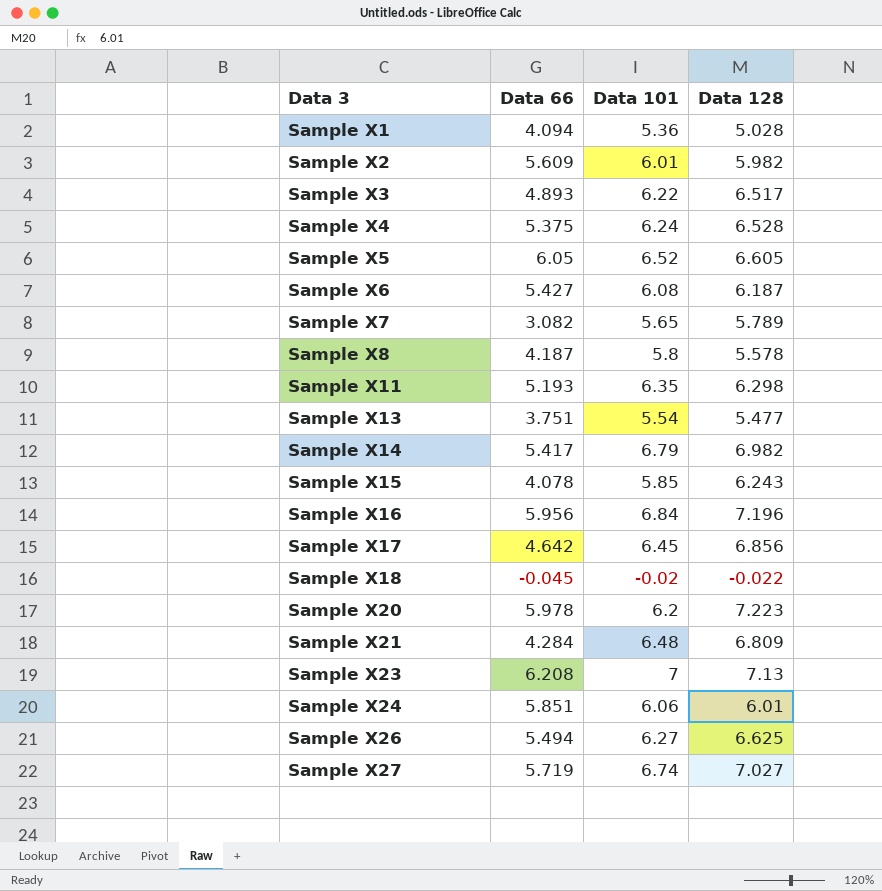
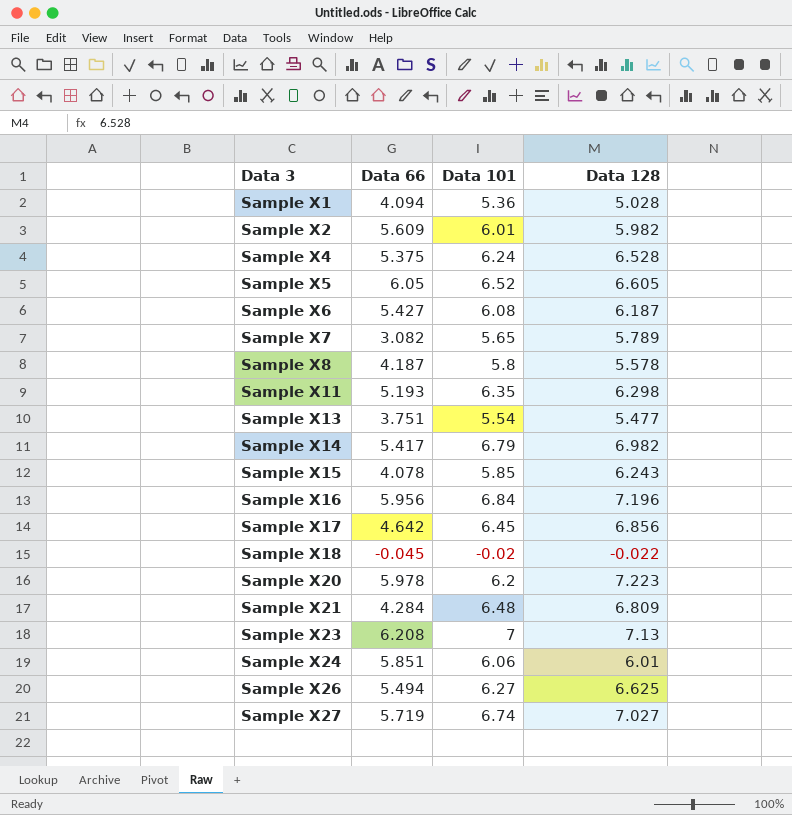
row Sample X3: 4.893 | 6.22 | 6.517 -> none

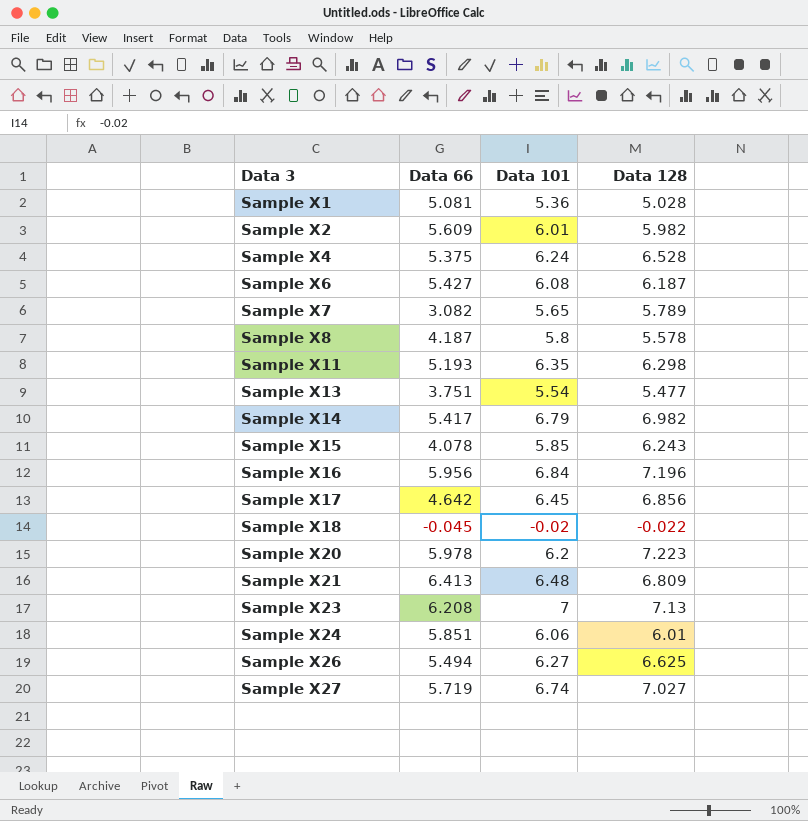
row Sample X5: 6.05 | 6.52 | 6.605 -> none
Sample X1 | Data 66: 4.094 -> 5.081
Sample X21 | Data 66: 4.284 -> 6.413

